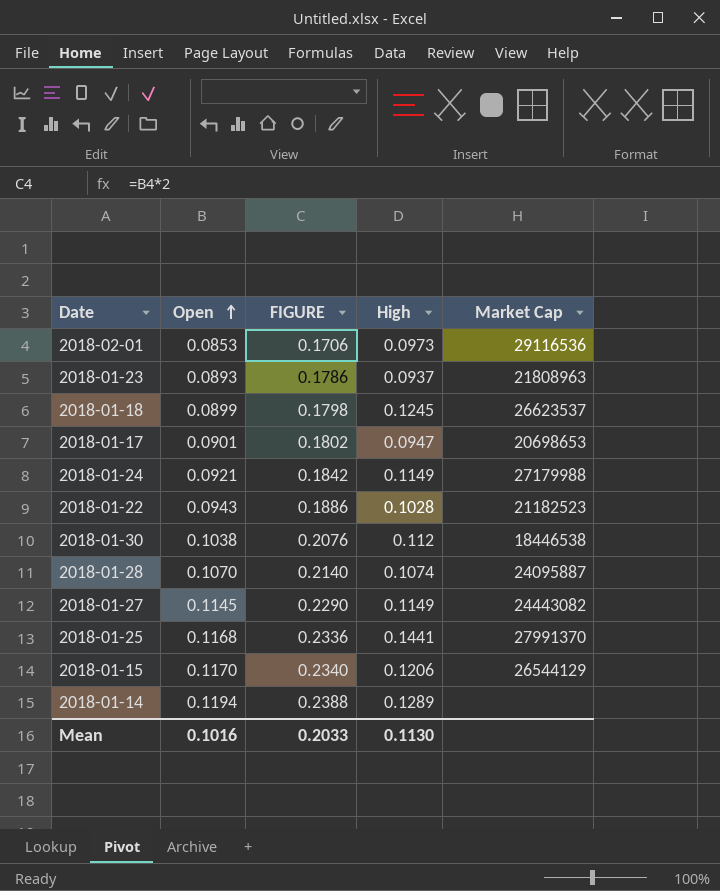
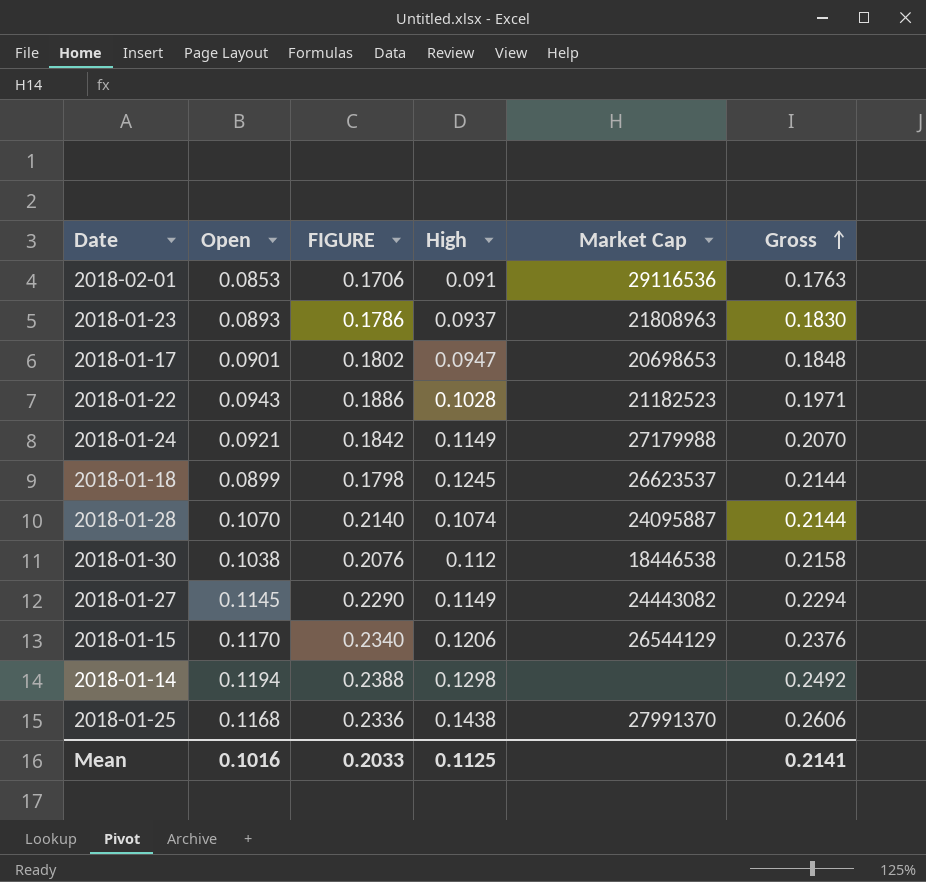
row order: Open ascending -> Gross ascending
column Gross | formula: none -> [Open] + [High]
2018-02-01 | High: 0.0973 -> 0.091
2018-01-14 | High: 0.1289 -> 0.1298
2018-01-25 | High: 0.1441 -> 0.1438
Mean | High: 0.1130 -> 0.1125

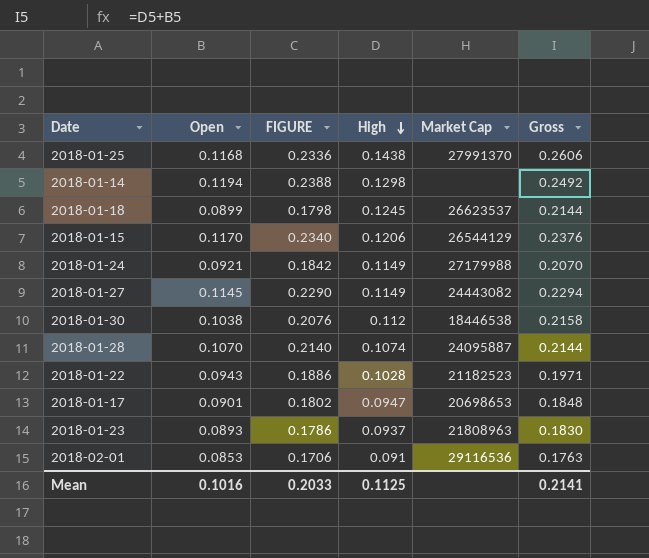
row order: Gross ascending -> High descending

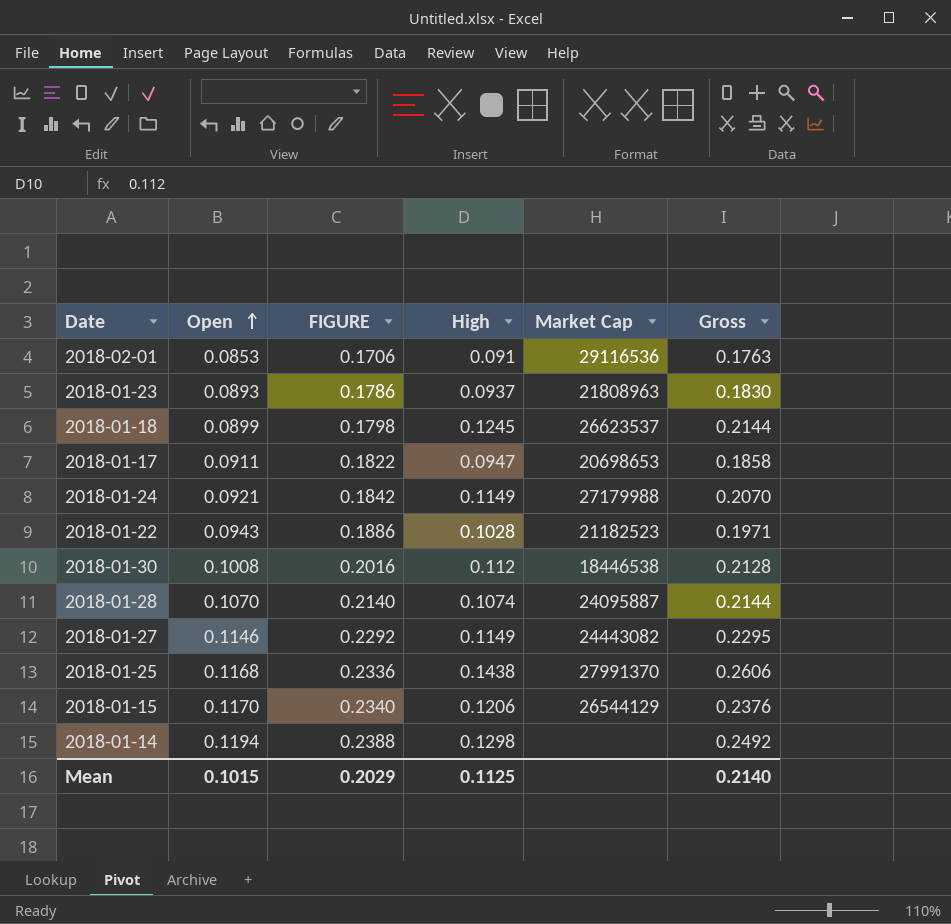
row order: High descending -> Open ascending
2018-01-17 | Open: 0.0901 -> 0.0911
2018-01-17 | FIGURE: 0.1802 -> 0.1822
2018-01-17 | Gross: 0.1848 -> 0.1858
2018-01-30 | Open: 0.1038 -> 0.1008
2018-01-30 | FIGURE: 0.2076 -> 0.2016
2018-01-30 | Gross: 0.2158 -> 0.2128
2018-01-27 | Open: 0.1145 -> 0.1146
2018-01-27 | FIGURE: 0.2290 -> 0.2292
2018-01-27 | Gross: 0.2294 -> 0.2295
Mean | Open: 0.1016 -> 0.1015
Mean | FIGURE: 0.2033 -> 0.2029
Mean | Gross: 0.2141 -> 0.2140

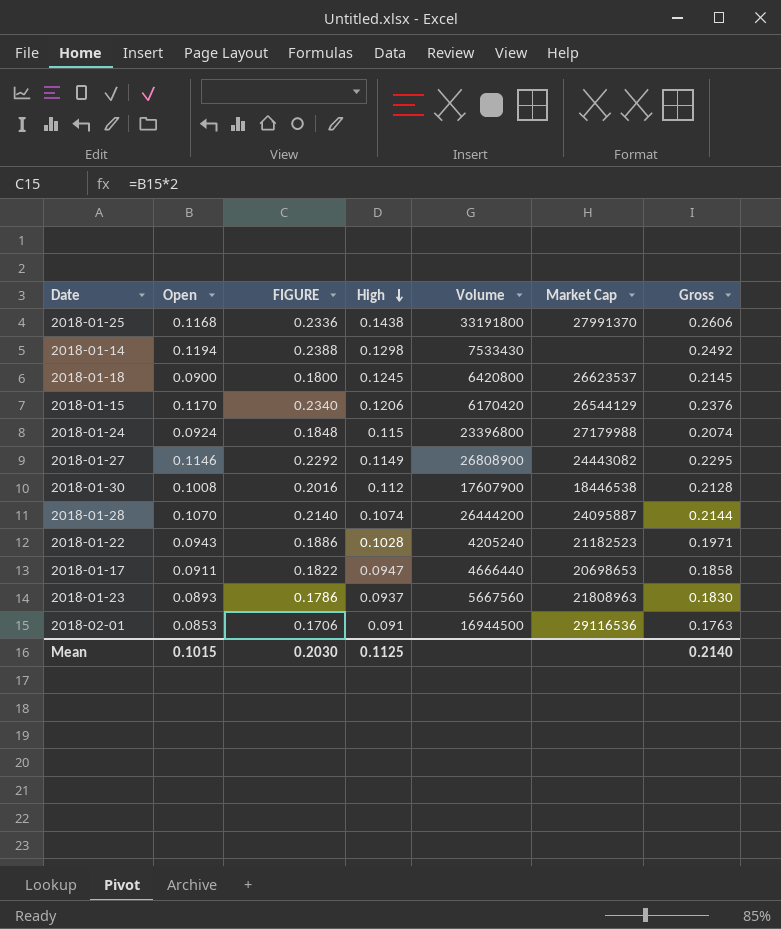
row order: Open ascending -> High descending
column Volume | position: none -> 5
2018-01-18 | Open: 0.0899 -> 0.0900
2018-01-18 | FIGURE: 0.1798 -> 0.1800
2018-01-18 | Gross: 0.2144 -> 0.2145
2018-01-24 | Open: 0.0921 -> 0.0924
2018-01-24 | FIGURE: 0.1842 -> 0.1848
2018-01-24 | High: 0.1149 -> 0.115
2018-01-24 | Gross: 0.2070 -> 0.2074
Mean | FIGURE: 0.2029 -> 0.2030

